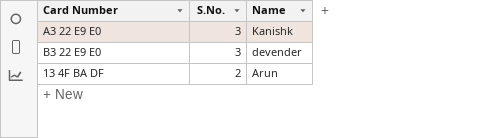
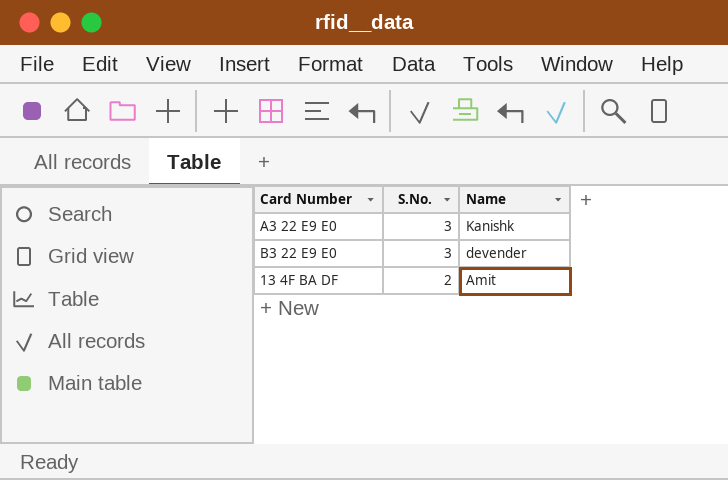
13 4F BA DF | Name: Arun -> Amit

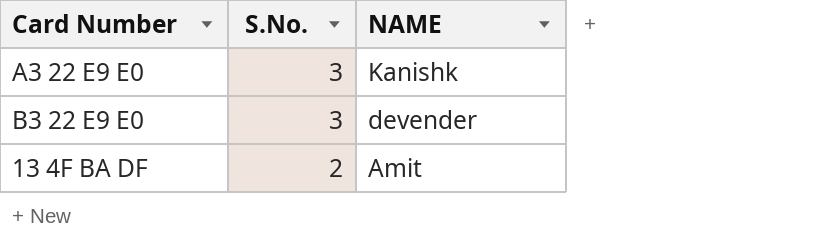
column name: Name -> NAME

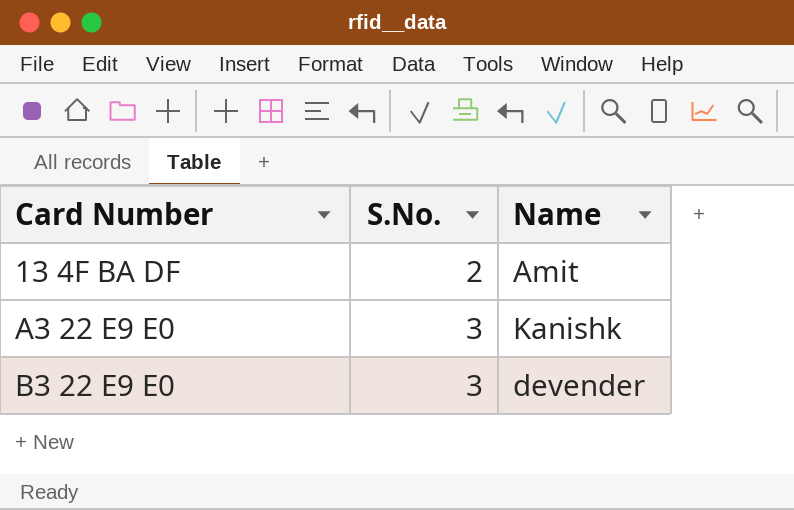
row order: S.No. descending -> Card Number ascending
column name: NAME -> Name

